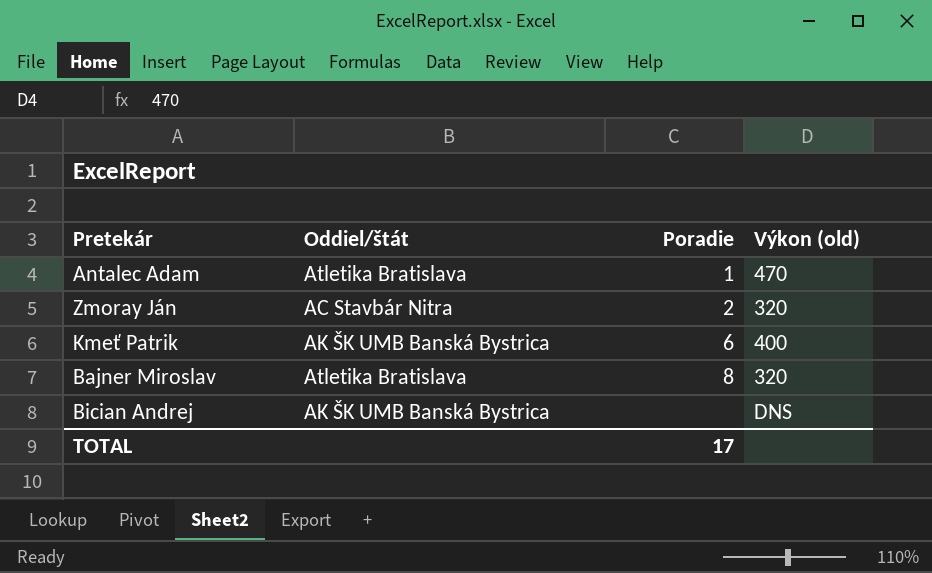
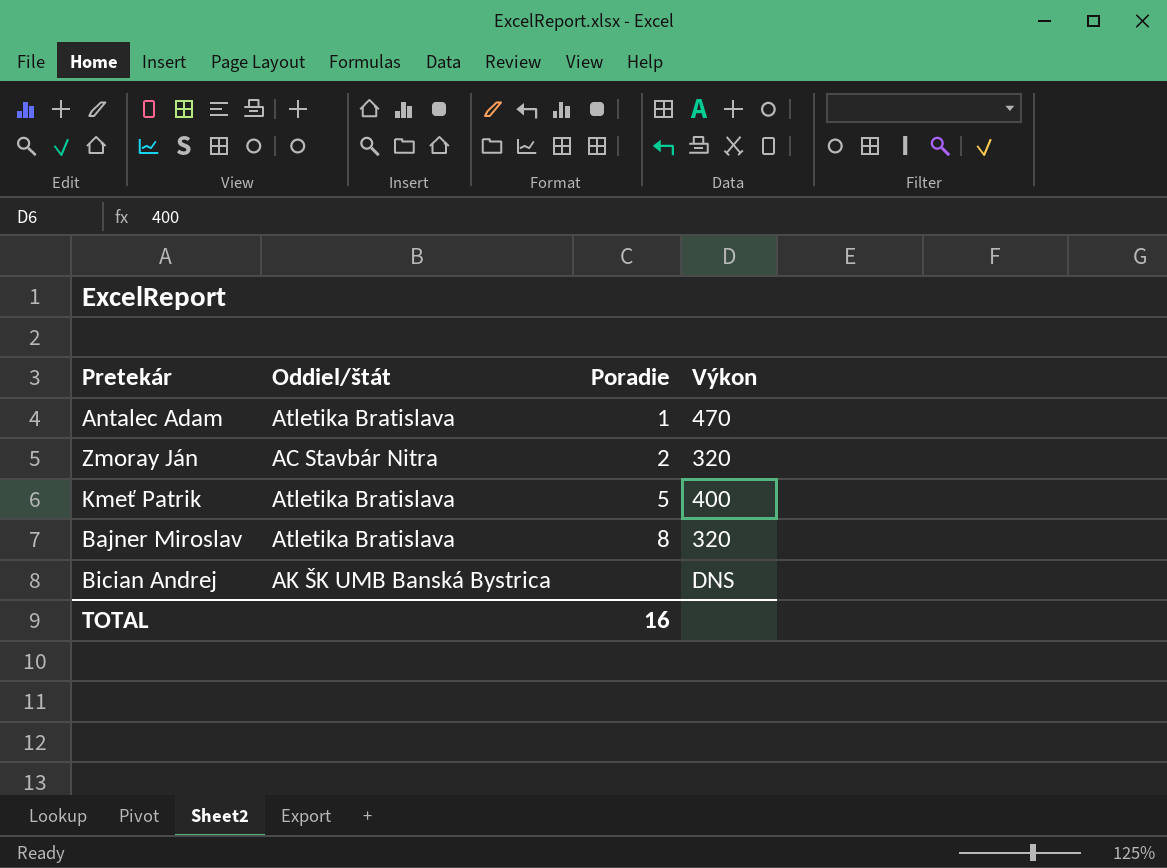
column name: Výkon (old) -> Výkon
Kmeť Patrik | Oddiel/štát: AK ŠK UMB Banská Bystrica -> Atletika Bratislava
Kmeť Patrik | Poradie: 6 -> 5
TOTAL | Poradie: 17 -> 16

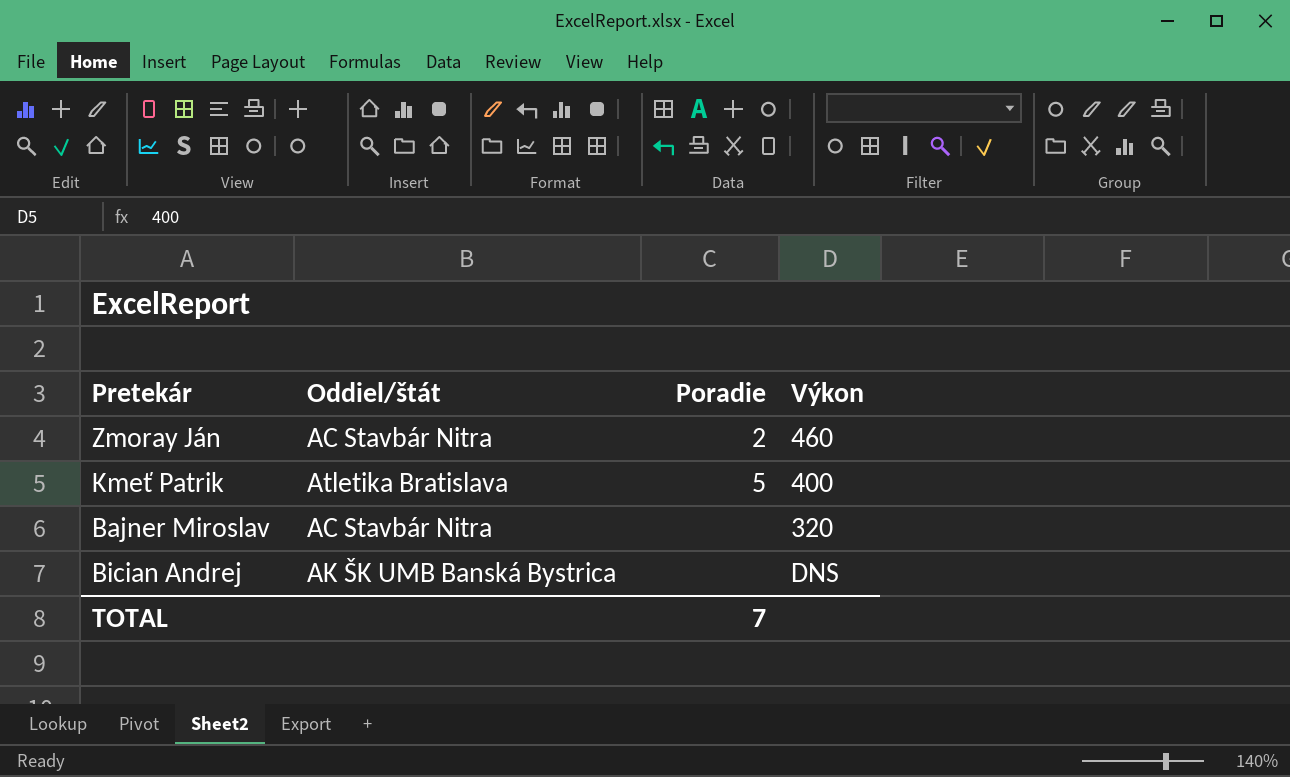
row Antalec Adam: Atletika Bratislava | 1 | 470 -> none
Zmoray Ján | Výkon: 320 -> 460
Bajner Miroslav | Oddiel/štát: Atletika Bratislava -> AC Stavbár Nitra
Bajner Miroslav | Poradie: 8 -> none
TOTAL | Poradie: 16 -> 7

